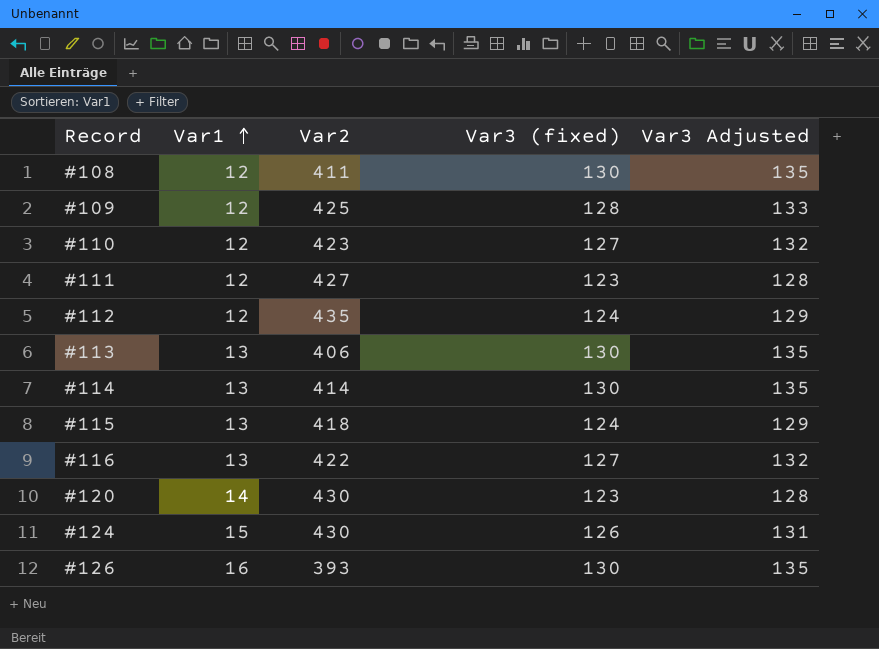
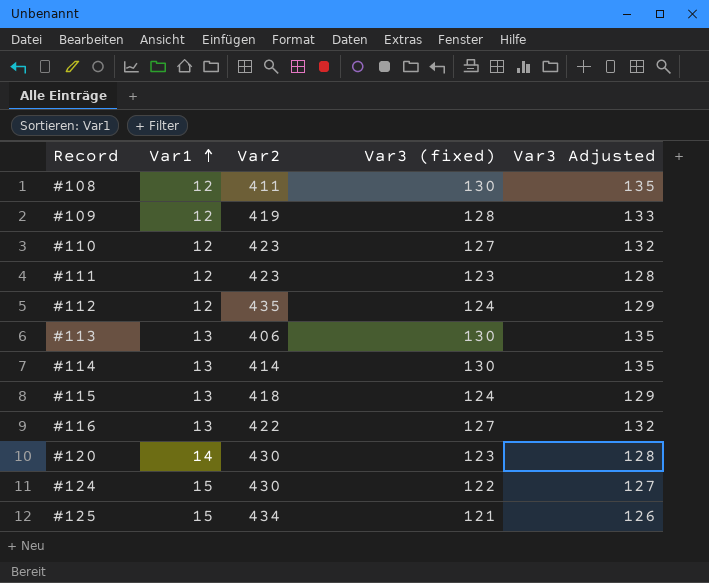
row #126: 16 | 393 | 130 | 135 -> none
#109 | Var2: 425 -> 419
#111 | Var2: 427 -> 423
#124 | Var3 (fixed): 126 -> 122
#124 | Var3 Adjusted: 131 -> 127
row #125: none -> 15 | 434 | 121 | 126

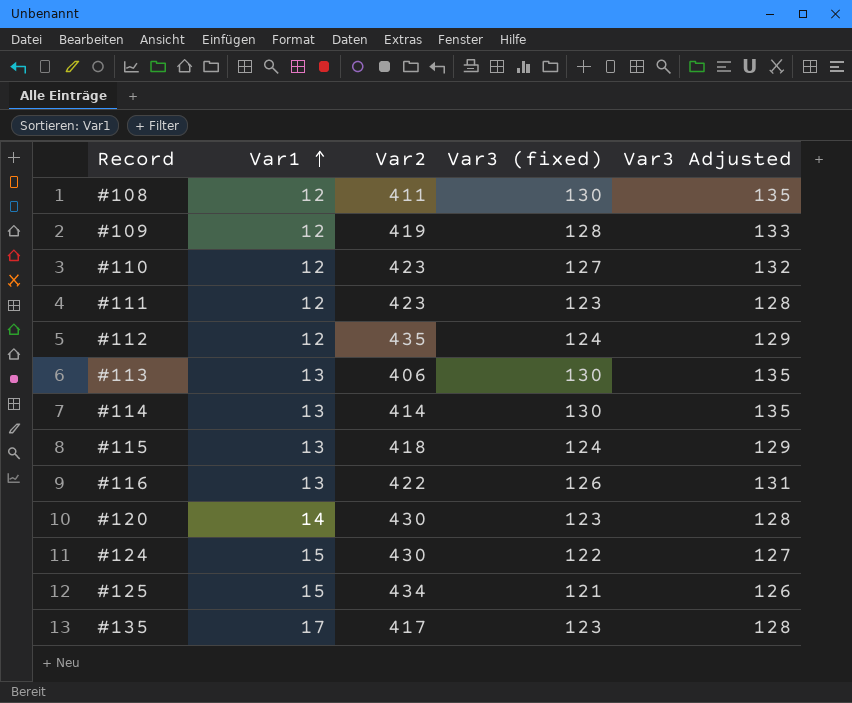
#116 | Var3 (fixed): 127 -> 126
#116 | Var3 Adjusted: 132 -> 131
row #135: none -> 17 | 417 | 123 | 128

